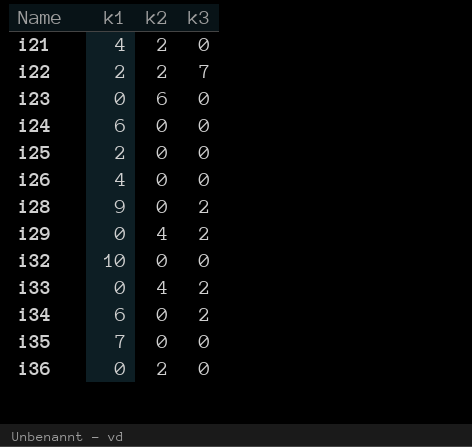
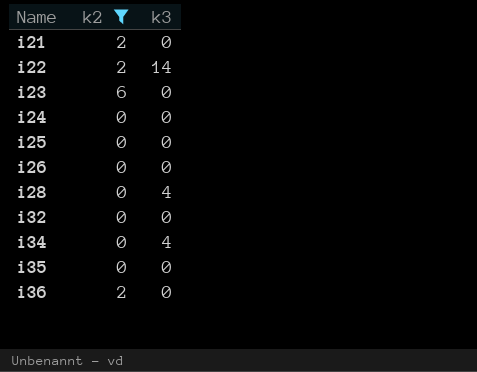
filter: none -> k2 != 4
column k1 | position: 2 -> none
i22 | k3: 7 -> 14
i28 | k3: 2 -> 4
i34 | k3: 2 -> 4

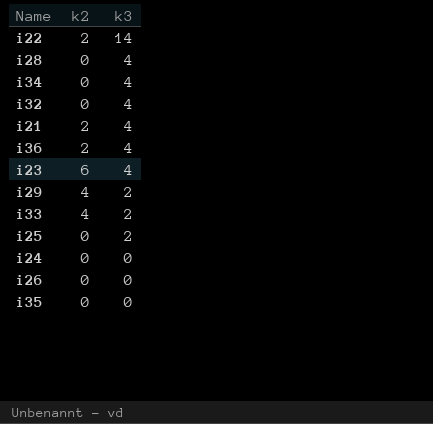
filter: k2 != 4 -> none
row order: Name ascending -> k3 descending
i32 | k3: 0 -> 4
i21 | k3: 0 -> 4
i36 | k3: 0 -> 4
i23 | k3: 0 -> 4
i25 | k3: 0 -> 2

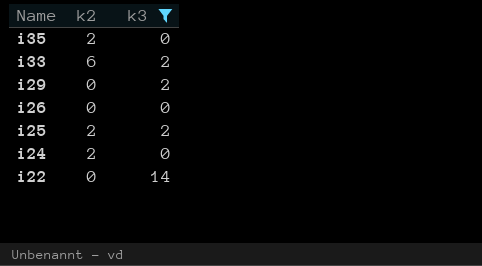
filter: none -> k3 != 4
row order: k3 descending -> Name descending
i35 | k2: 0 -> 2
i33 | k2: 4 -> 6
i29 | k2: 4 -> 0
i25 | k2: 0 -> 2
i24 | k2: 0 -> 2
i22 | k2: 2 -> 0

